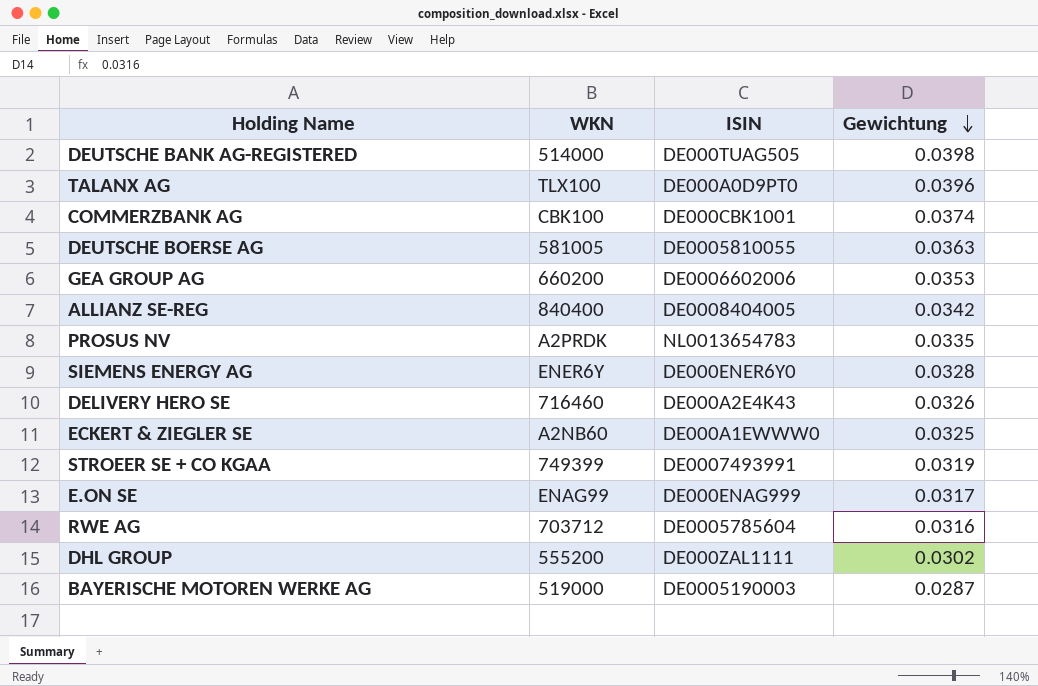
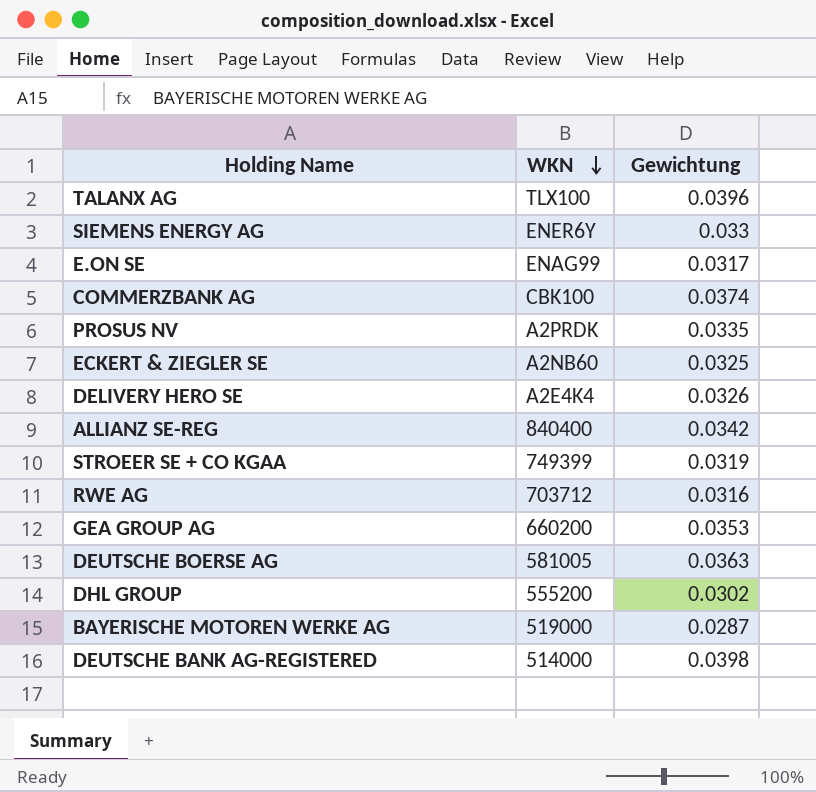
row order: Gewichtung descending -> WKN descending
column ISIN | position: 3 -> none
SIEMENS ENERGY AG | Gewichtung: 0.0328 -> 0.033
DELIVERY HERO SE | WKN: 716460 -> A2E4K4

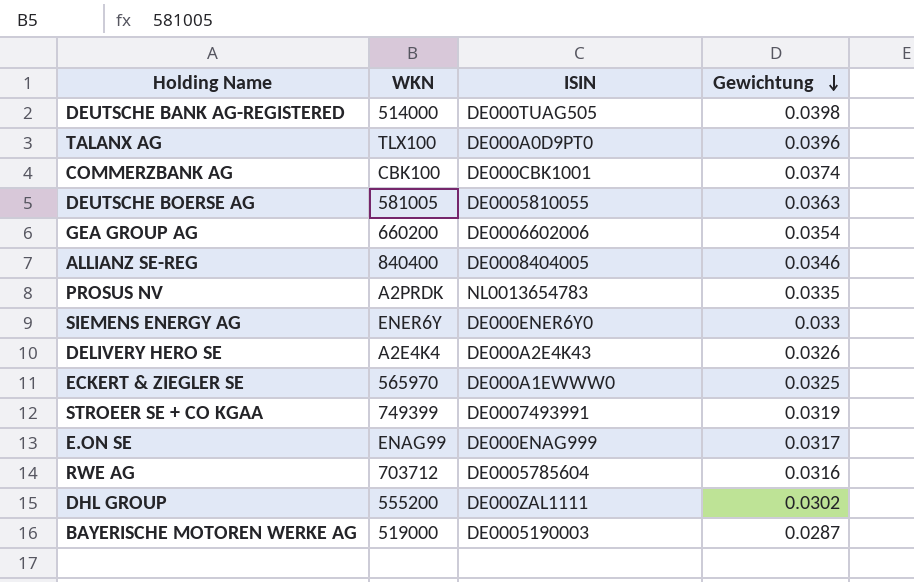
row order: WKN descending -> Gewichtung descending
column ISIN | position: none -> 3
GEA GROUP AG | Gewichtung: 0.0353 -> 0.0354
ALLIANZ SE-REG | Gewichtung: 0.0342 -> 0.0346
ECKERT & ZIEGLER SE | WKN: A2NB60 -> 565970

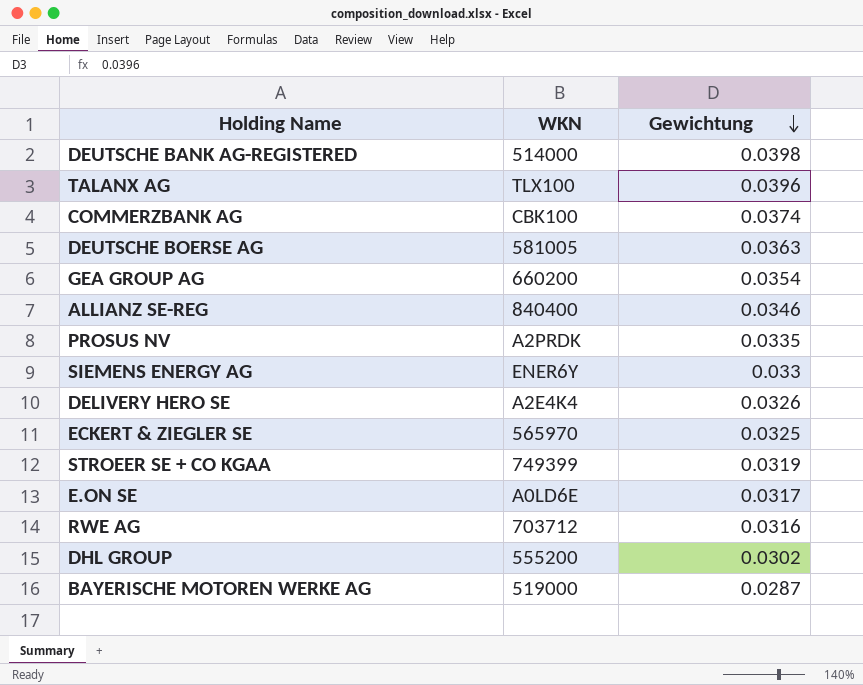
column ISIN | position: 3 -> none
E.ON SE | WKN: ENAG99 -> A0LD6E

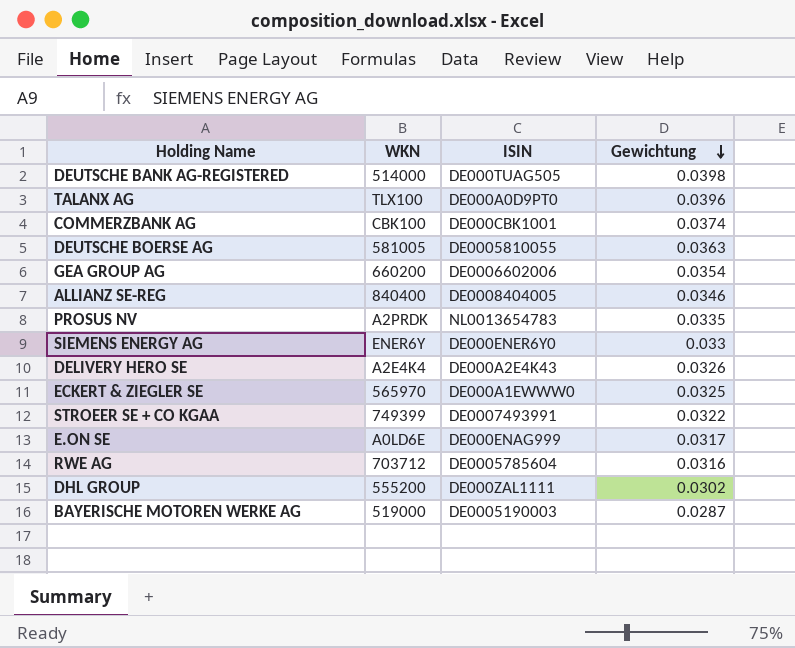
column ISIN | position: none -> 3
STROEER SE + CO KGAA | Gewichtung: 0.0319 -> 0.0322

